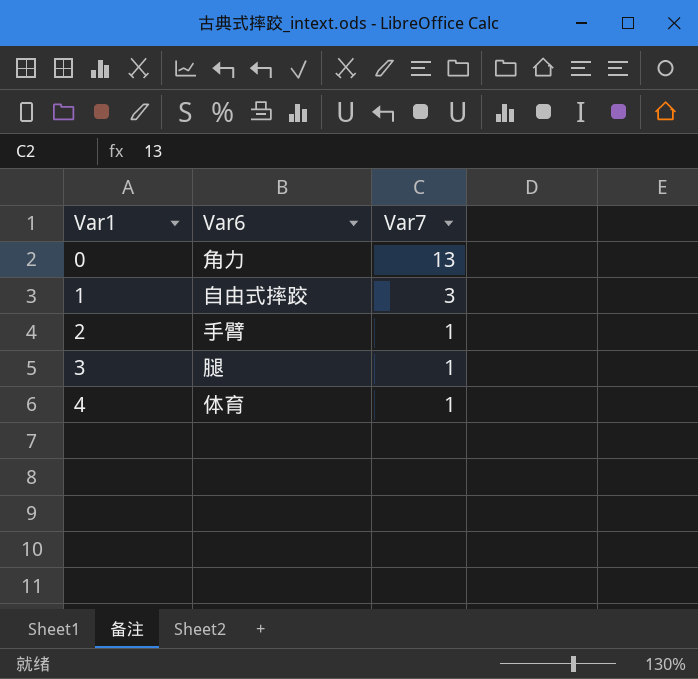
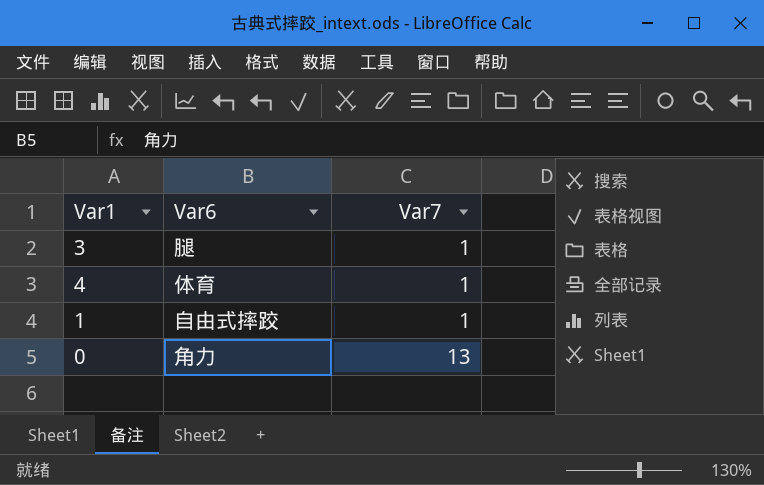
row order: Var1 ascending -> Var7 ascending
row 2: 手臂 | 1 -> none
1 | Var7: 3 -> 1

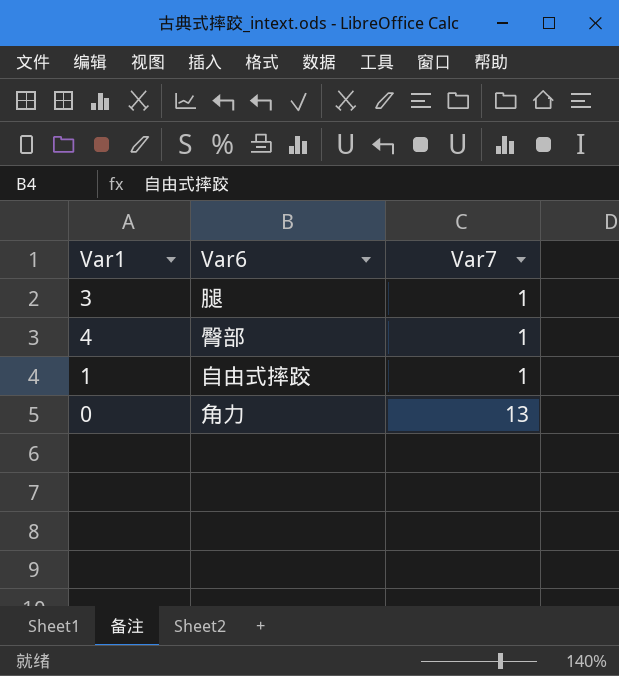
4 | Var6: 体育 -> 臀部

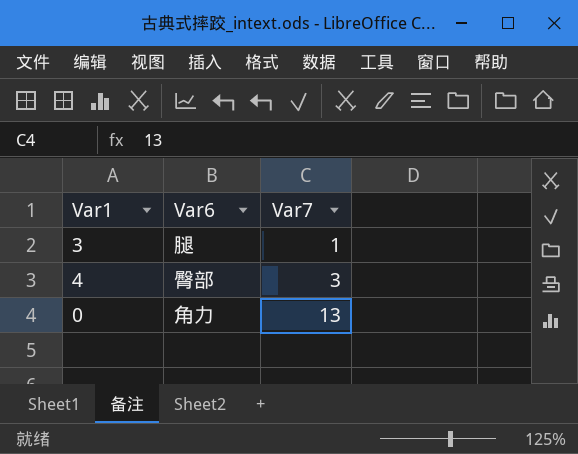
row 1: 自由式摔跤 | 1 -> none
4 | Var7: 1 -> 3

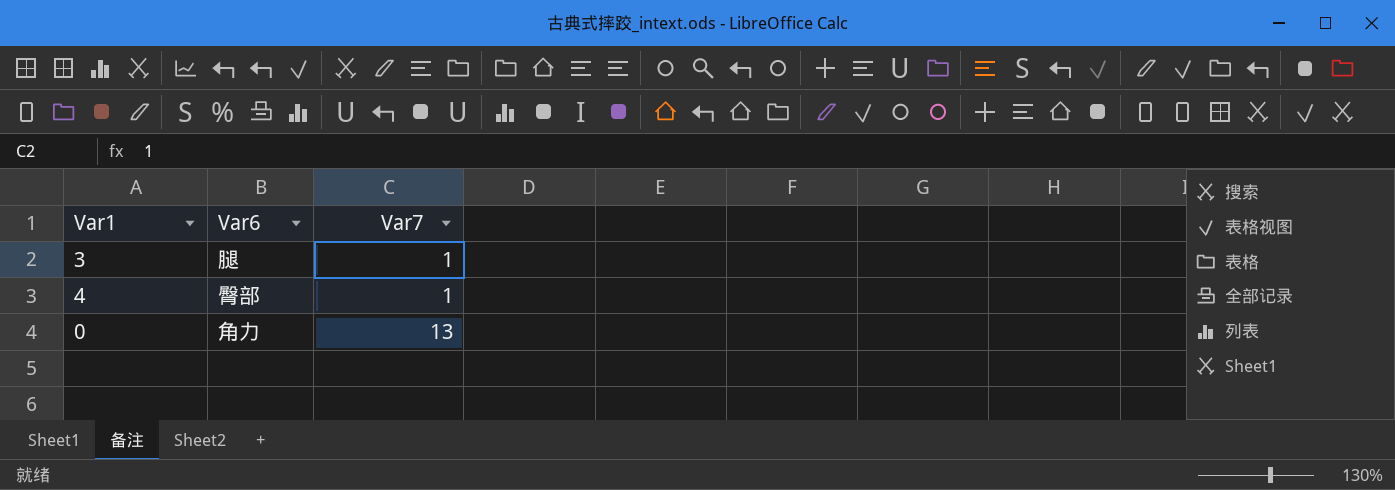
4 | Var7: 3 -> 1

